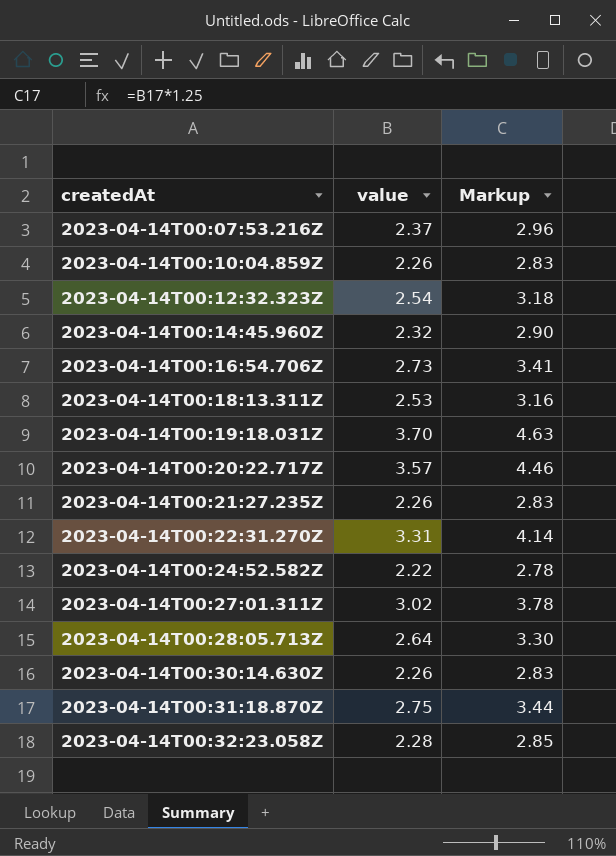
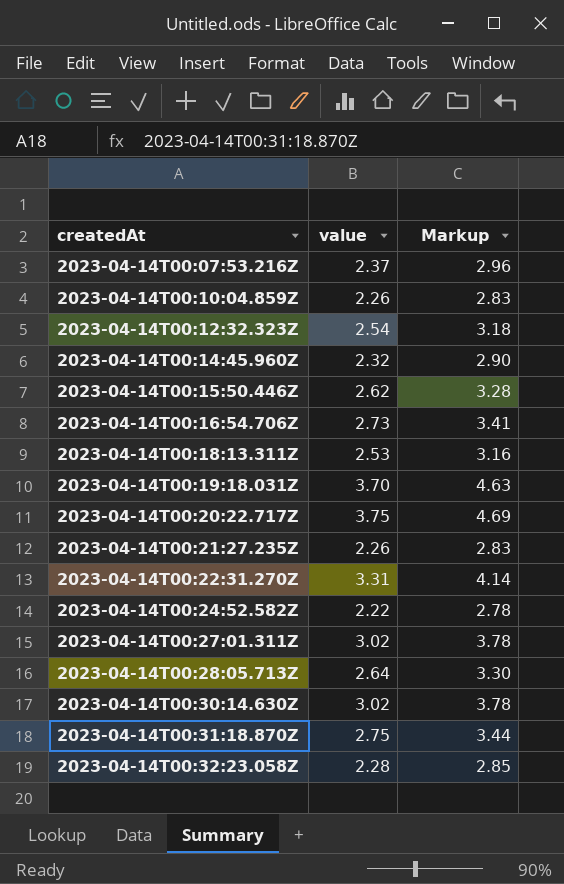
row 2023-04-14T00:15:50.446Z: none -> 2.62 | 3.28
2023-04-14T00:20:22.717Z | value: 3.57 -> 3.75
2023-04-14T00:20:22.717Z | Markup: 4.46 -> 4.69
2023-04-14T00:30:14.630Z | value: 2.26 -> 3.02
2023-04-14T00:30:14.630Z | Markup: 2.83 -> 3.78

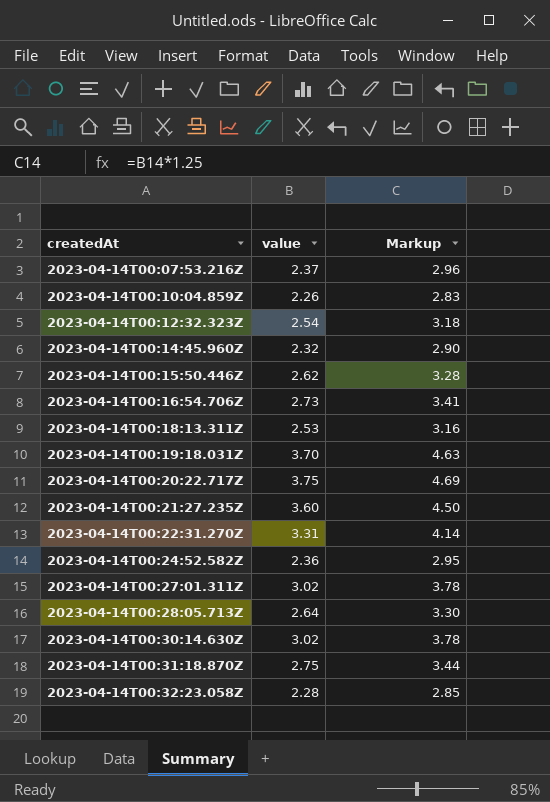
2023-04-14T00:21:27.235Z | value: 2.26 -> 3.60
2023-04-14T00:21:27.235Z | Markup: 2.83 -> 4.50
2023-04-14T00:24:52.582Z | value: 2.22 -> 2.36
2023-04-14T00:24:52.582Z | Markup: 2.78 -> 2.95

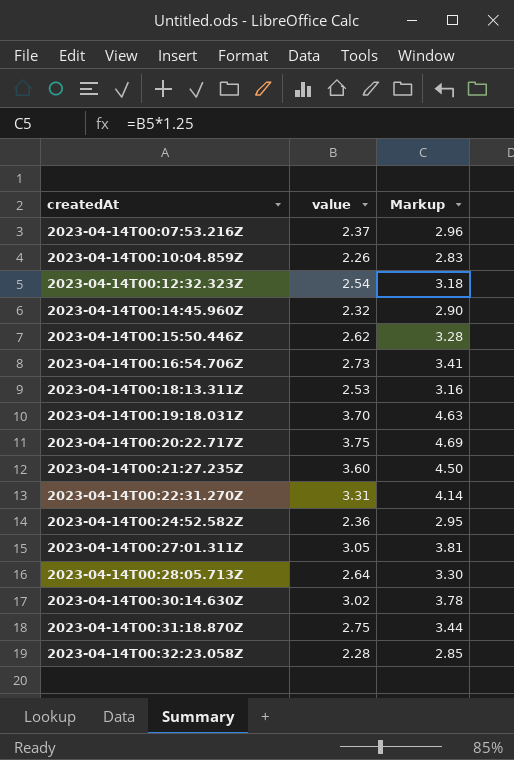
2023-04-14T00:27:01.311Z | value: 3.02 -> 3.05
2023-04-14T00:27:01.311Z | Markup: 3.78 -> 3.81

